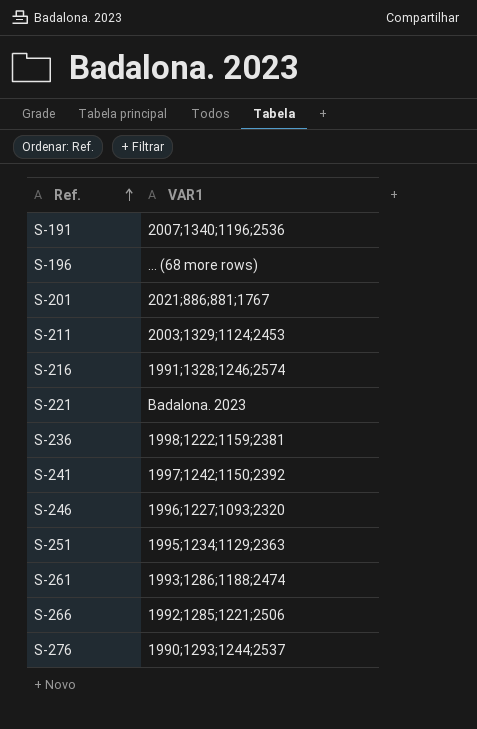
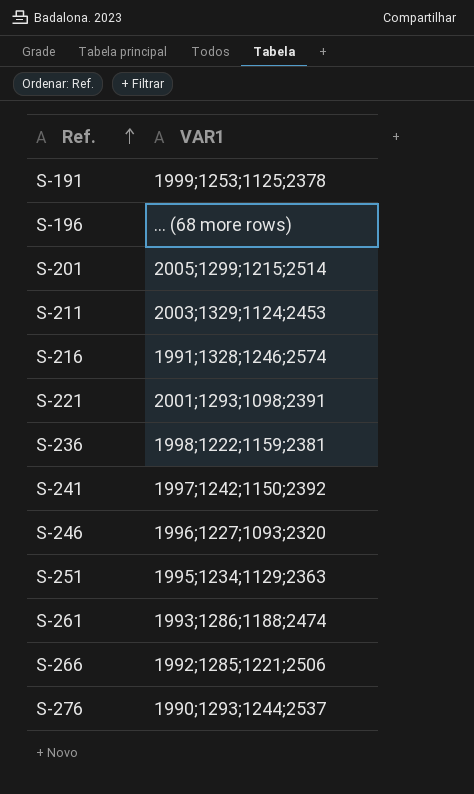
S-191 | VAR1: 2007;1340;1196;2536 -> 1999;1253;1125;2378
S-201 | VAR1: 2021;886;881;1767 -> 2005;1299;1215;2514
S-221 | VAR1: Badalona. 2023 -> 2001;1293;1098;2391

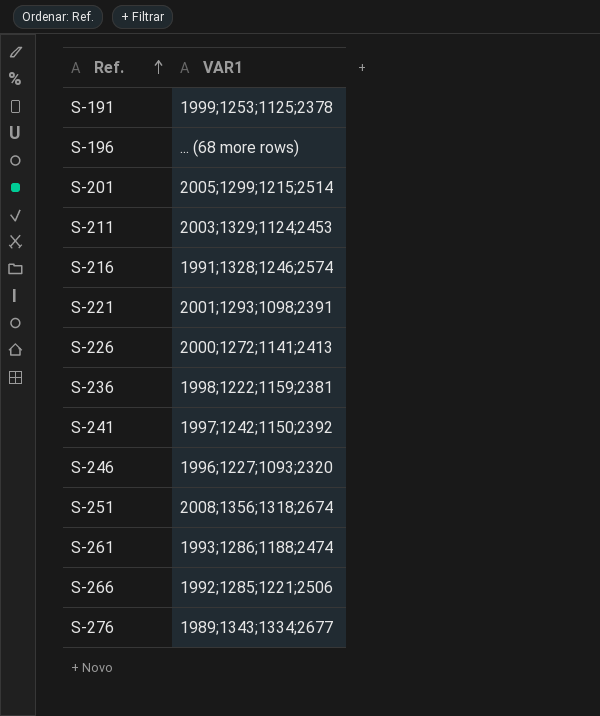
row S-226: none -> 2000;1272;1141;2413
S-251 | VAR1: 1995;1234;1129;2363 -> 2008;1356;1318;2674
S-276 | VAR1: 1990;1293;1244;2537 -> 1989;1343;1334;2677

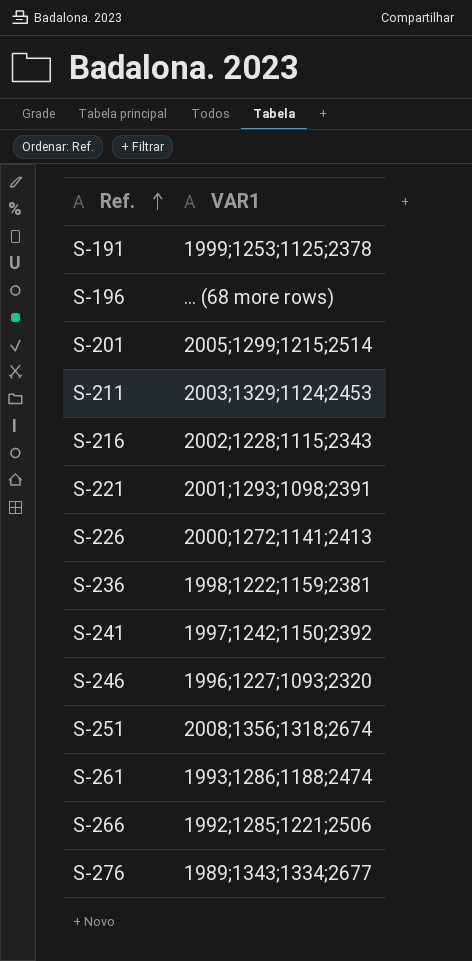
S-216 | VAR1: 1991;1328;1246;2574 -> 2002;1228;1115;2343

